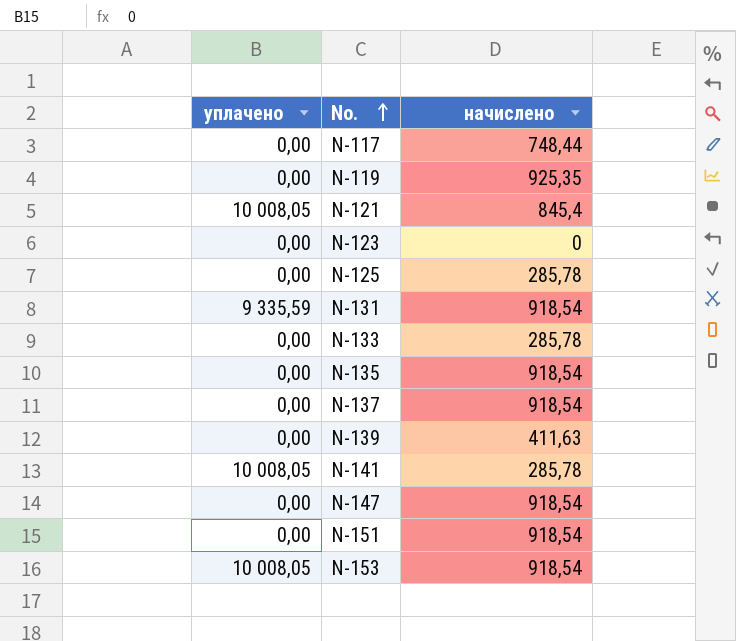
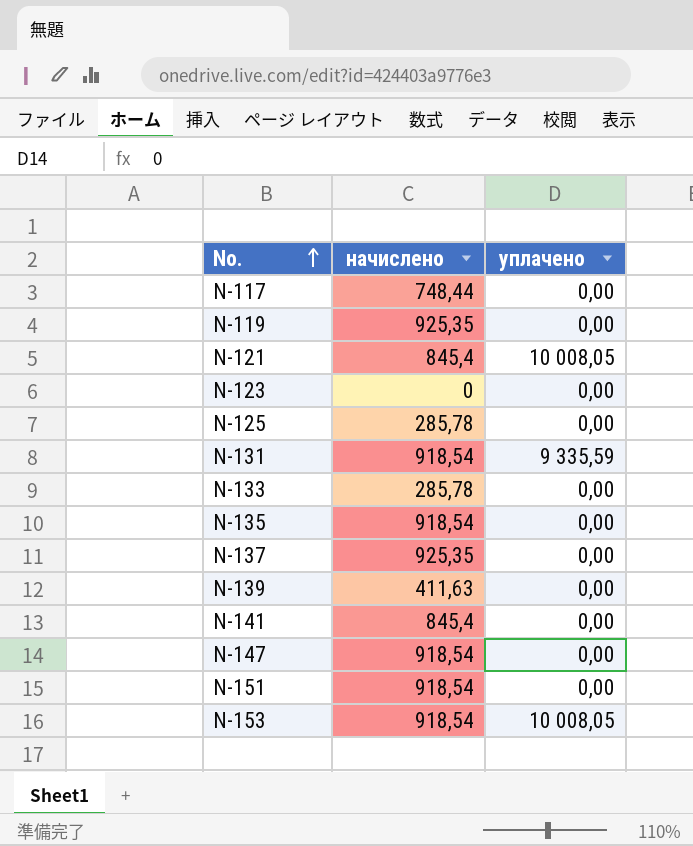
column уплачено | position: 1 -> 3
N-137 | начислено: 918,54 -> 925,35
N-141 | начислено: 285,78 -> 845,4
N-141 | уплачено: 10 008,05 -> 0,00

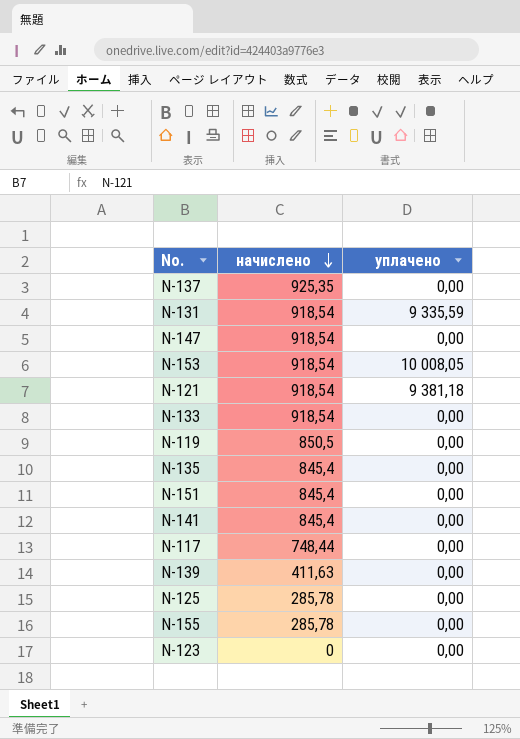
row order: No. ascending -> начислено descending
N-121 | начислено: 845,4 -> 918,54
N-121 | уплачено: 10 008,05 -> 9 381,18
N-133 | начислено: 285,78 -> 918,54
N-119 | начислено: 925,35 -> 850,5
N-135 | начислено: 918,54 -> 845,4
N-151 | начислено: 918,54 -> 845,4
row N-155: none -> 285,78 | 0,00

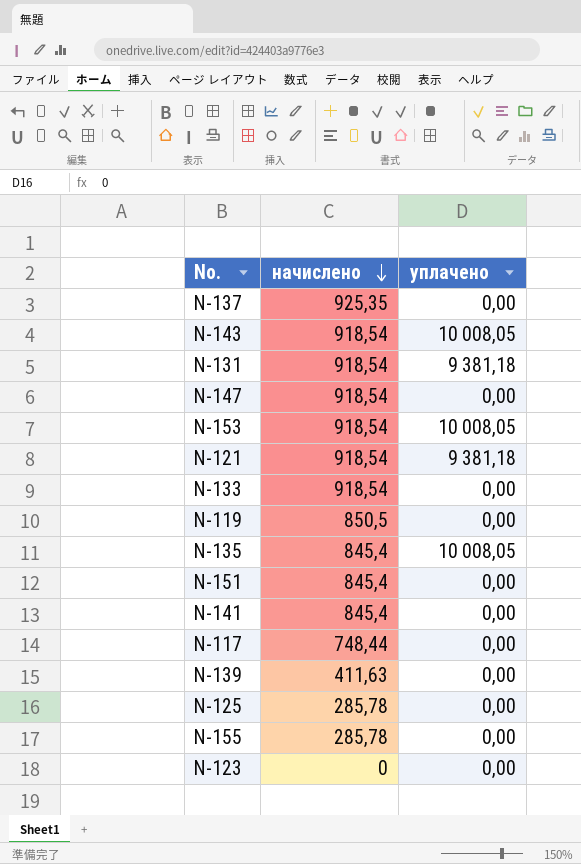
row N-143: none -> 918,54 | 10 008,05
N-131 | уплачено: 9 335,59 -> 9 381,18
N-135 | уплачено: 0,00 -> 10 008,05

